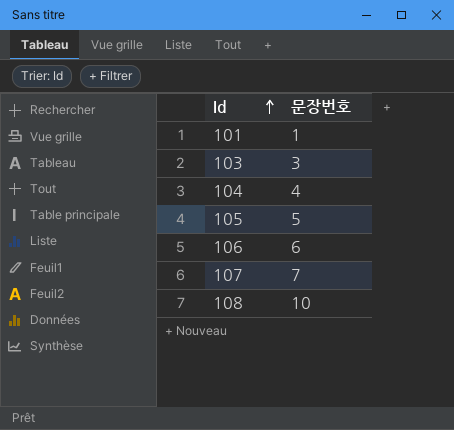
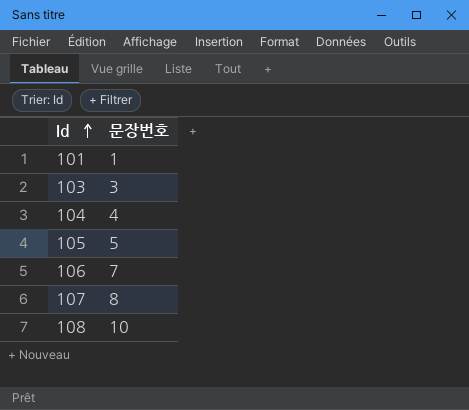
106 | 문장번호: 6 -> 7
107 | 문장번호: 7 -> 8

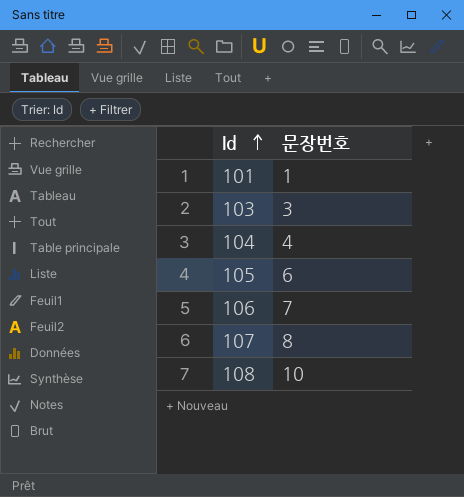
105 | 문장번호: 5 -> 6

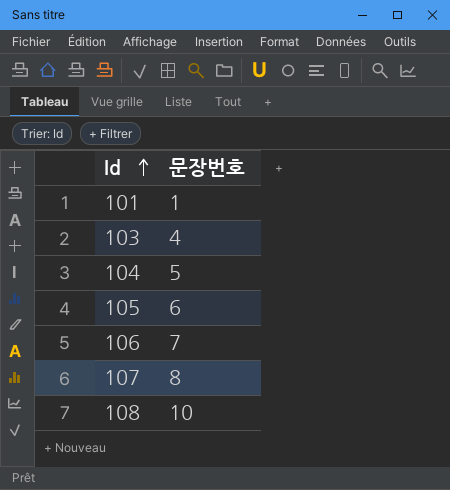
103 | 문장번호: 3 -> 4
104 | 문장번호: 4 -> 5

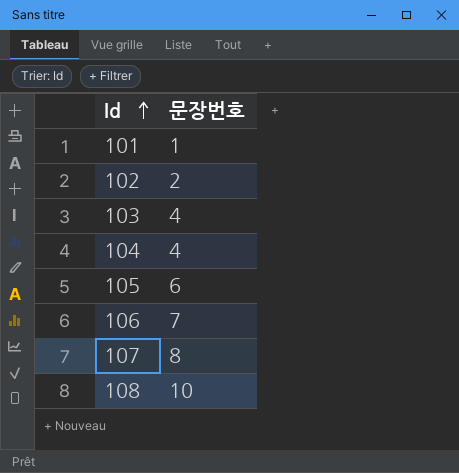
row 102: none -> 2
104 | 문장번호: 5 -> 4

